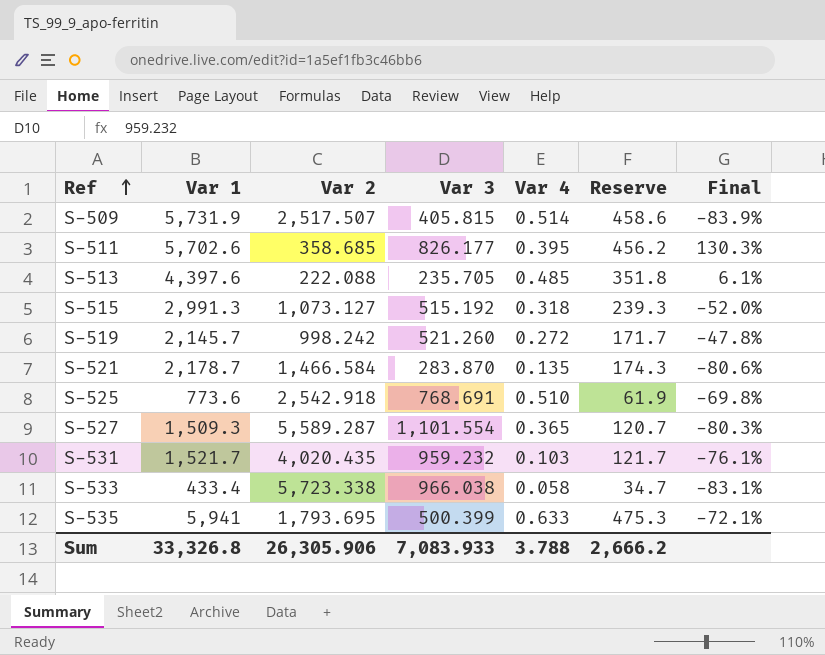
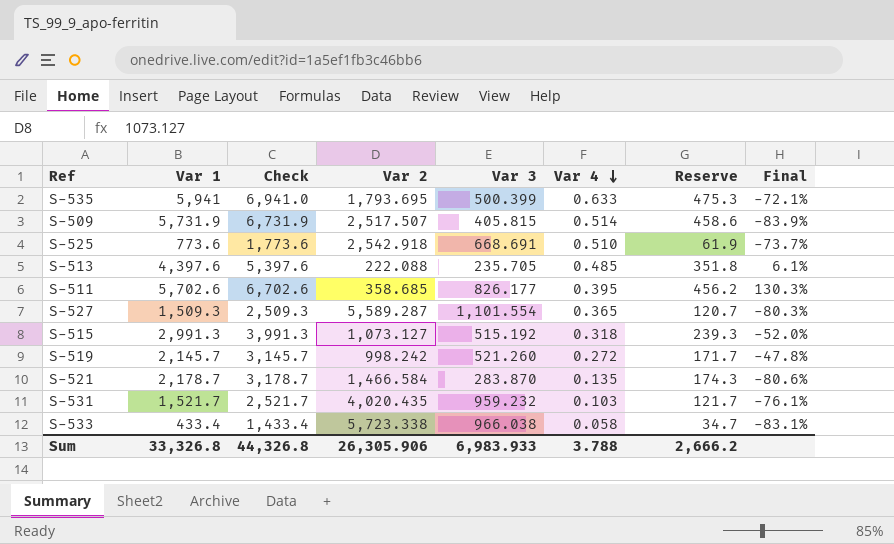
row order: Ref ascending -> Var 4 descending
column Check | formula: none -> [Var 1] + 1000
S-525 | Var 3: 768.691 -> 668.691
S-525 | Final: -69.8% -> -73.7%
Sum | Var 3: 7,083.933 -> 6,983.933

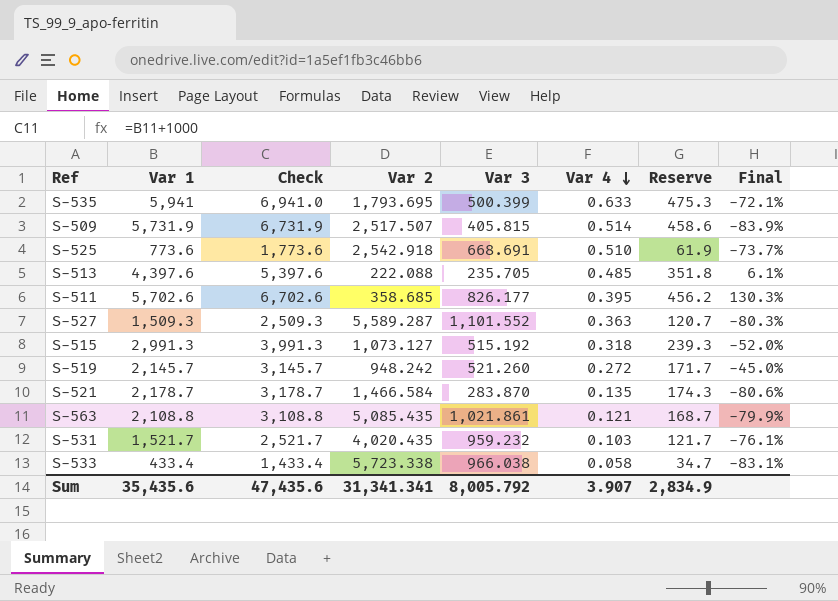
S-527 | Var 3: 1,101.554 -> 1,101.552
S-527 | Var 4: 0.365 -> 0.363
S-519 | Var 2: 998.242 -> 948.242
S-519 | Final: -47.8% -> -45.0%
row S-563: none -> 2,108.8 | 3,108.8 | 5,085.435 | 1,021.861 | 0.121 | 168.7 | -79.9%
Sum | Var 1: 33,326.8 -> 35,435.6
Sum | Check: 44,326.8 -> 47,435.6
Sum | Var 2: 26,305.906 -> 31,341.341
Sum | Var 3: 6,983.933 -> 8,005.792
Sum | Var 4: 3.788 -> 3.907
Sum | Reserve: 2,666.2 -> 2,834.9

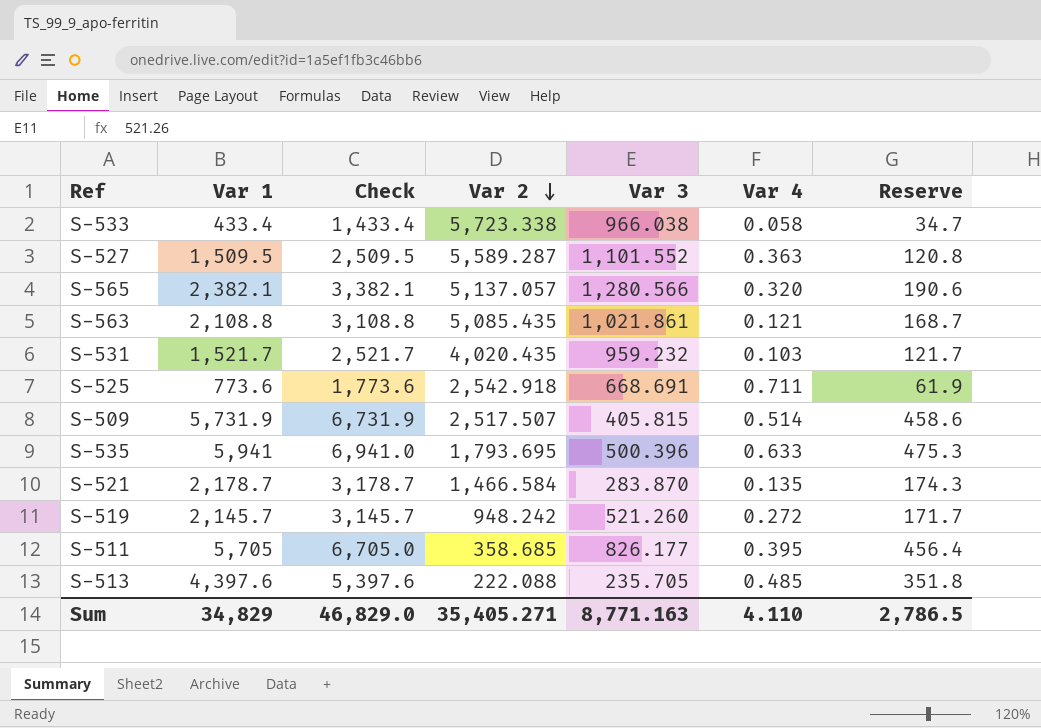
row order: Var 4 descending -> Var 2 descending
column Final | formula: ([Var 3] - [Var 2]) / [Var 2] -> none
row S-515: 2,991.3 | 3,991.3 | 1,073.127 | 515.192 | 0.318 | 239.3 | -52.0% -> none
S-527 | Var 1: 1,509.3 -> 1,509.5
S-527 | Check: 2,509.3 -> 2,509.5
S-527 | Reserve: 120.7 -> 120.8
row S-565: none -> 2,382.1 | 3,382.1 | 5,137.057 | 1,280.566 | 0.320 | 190.6
S-525 | Var 4: 0.510 -> 0.711
S-535 | Var 3: 500.399 -> 500.396
S-511 | Var 1: 5,702.6 -> 5,705
S-511 | Check: 6,702.6 -> 6,705.0
S-511 | Reserve: 456.2 -> 456.4
Sum | Var 1: 35,435.6 -> 34,829
Sum | Check: 47,435.6 -> 46,829.0
Sum | Var 2: 31,341.341 -> 35,405.271
Sum | Var 3: 8,005.792 -> 8,771.163
Sum | Var 4: 3.907 -> 4.110
Sum | Reserve: 2,834.9 -> 2,786.5

